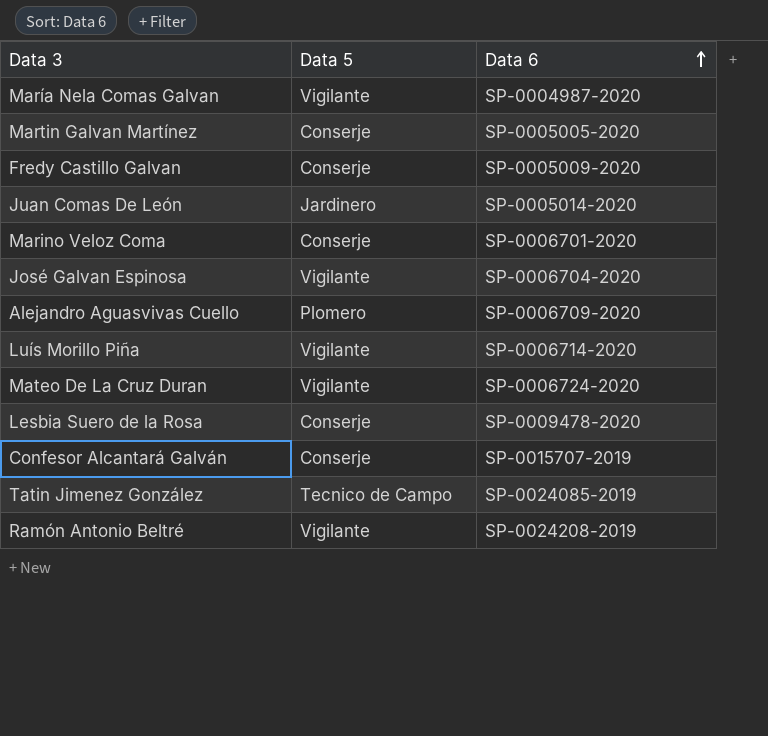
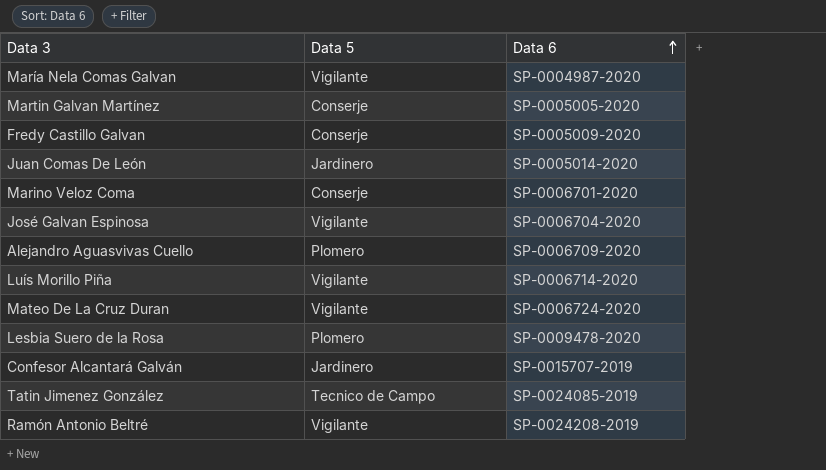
Lesbia Suero de la Rosa | Data 5: Conserje -> Plomero
Confesor Alcantará Galván | Data 5: Conserje -> Jardinero

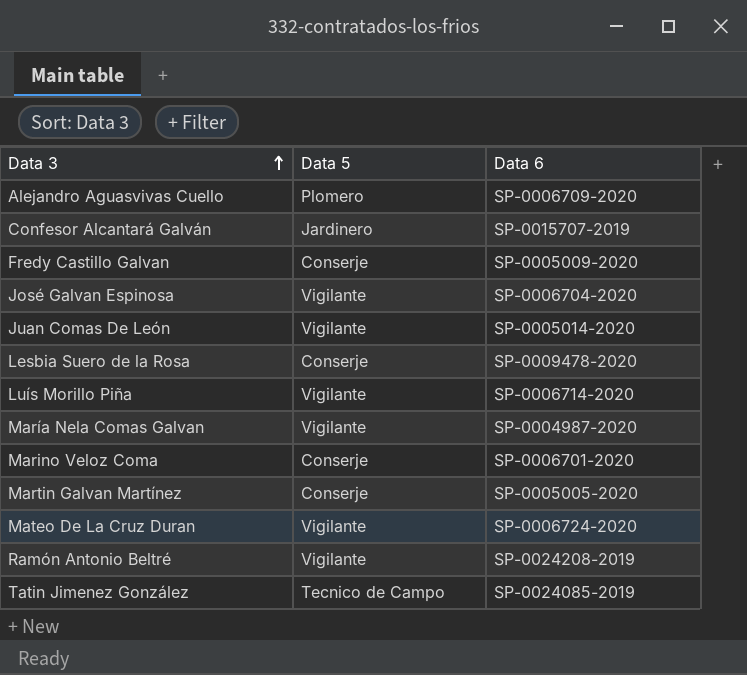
row order: Data 6 ascending -> Data 3 ascending
Juan Comas De León | Data 5: Jardinero -> Vigilante
Lesbia Suero de la Rosa | Data 5: Plomero -> Conserje

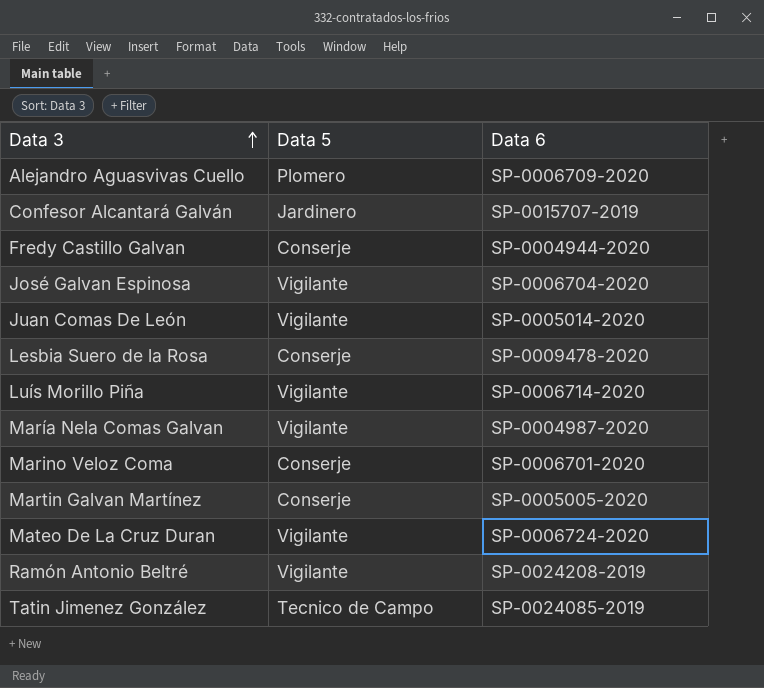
Fredy Castillo Galvan | Data 6: SP-0005009-2020 -> SP-0004944-2020

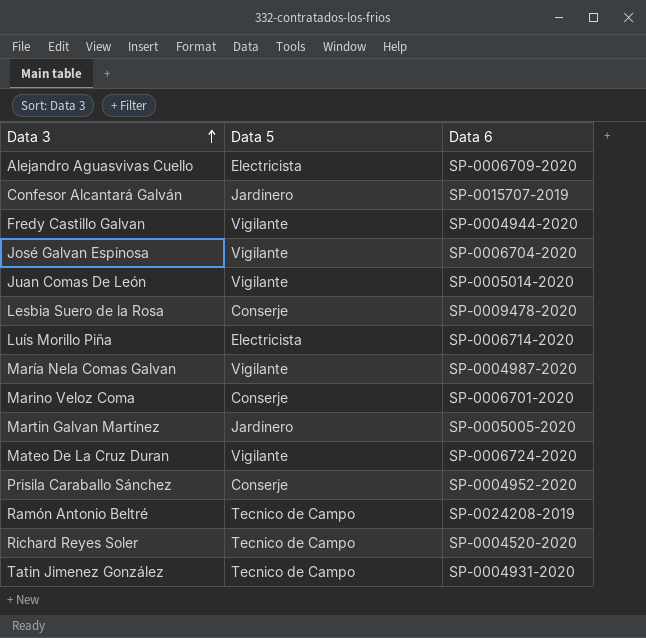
Alejandro Aguasvivas Cuello | Data 5: Plomero -> Electricista
Fredy Castillo Galvan | Data 5: Conserje -> Vigilante
Luís Morillo Piña | Data 5: Vigilante -> Electricista
Martin Galvan Martínez | Data 5: Conserje -> Jardinero
row Prisila Caraballo Sánchez: none -> Conserje | SP-0004952-2020
Ramón Antonio Beltré | Data 5: Vigilante -> Tecnico de Campo
row Richard Reyes Soler: none -> Tecnico de Campo | SP-0004520-2020
Tatin Jimenez González | Data 6: SP-0024085-2019 -> SP-0004931-2020

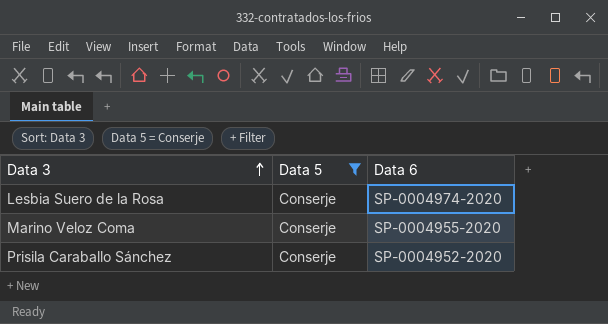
filter: none -> Data 5 = Conserje
Lesbia Suero de la Rosa | Data 6: SP-0009478-2020 -> SP-0004974-2020
Marino Veloz Coma | Data 6: SP-0006701-2020 -> SP-0004955-2020

